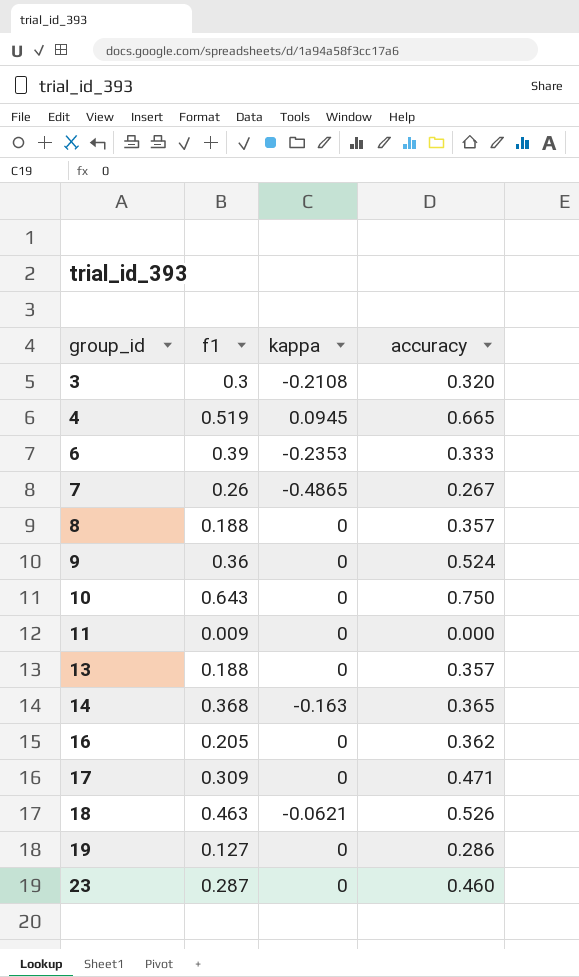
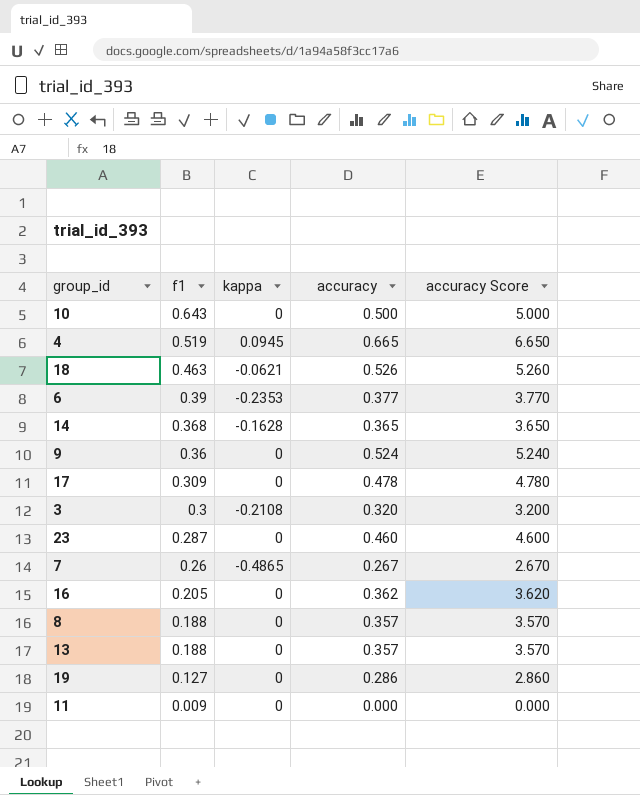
row order: group_id ascending -> f1 descending
column accuracy Score | formula: none -> [accuracy] * 10
10 | accuracy: 0.750 -> 0.500
6 | accuracy: 0.333 -> 0.377
14 | kappa: -0.163 -> -0.1628
17 | accuracy: 0.471 -> 0.478

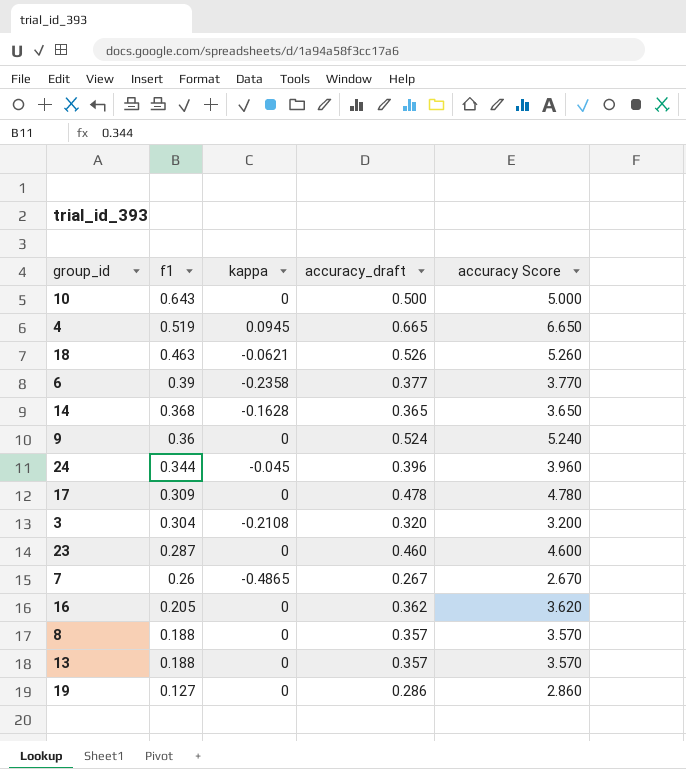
column name: accuracy -> accuracy_draft
row 11: 0.009 | 0 | 0.000 | 0.000 -> none
6 | kappa: -0.2353 -> -0.2358
row 24: none -> 0.344 | -0.045 | 0.396 | 3.960
3 | f1: 0.3 -> 0.304

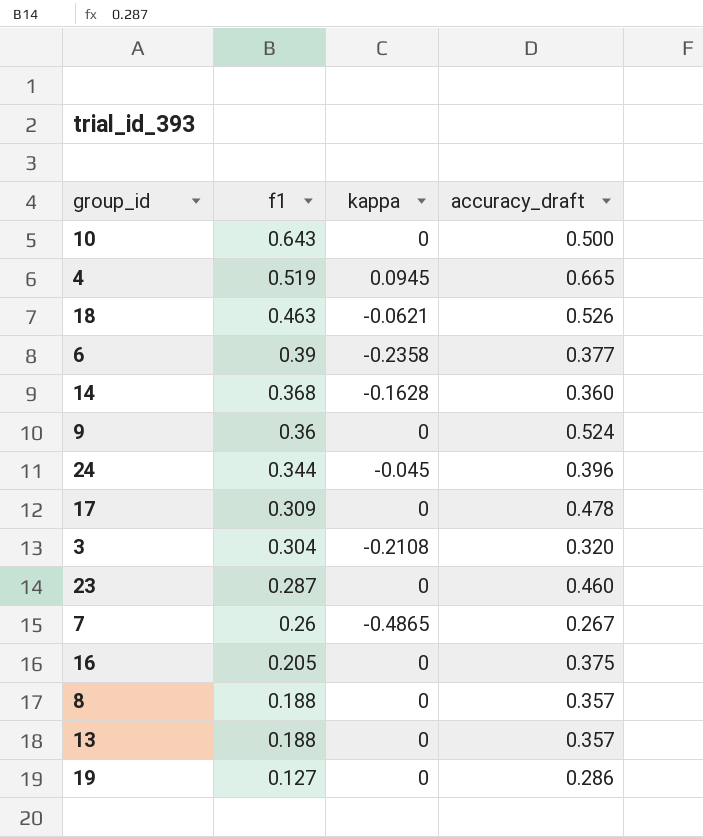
column accuracy Score | formula: [accuracy_draft] * 10 -> none
14 | accuracy_draft: 0.365 -> 0.360
16 | accuracy_draft: 0.362 -> 0.375

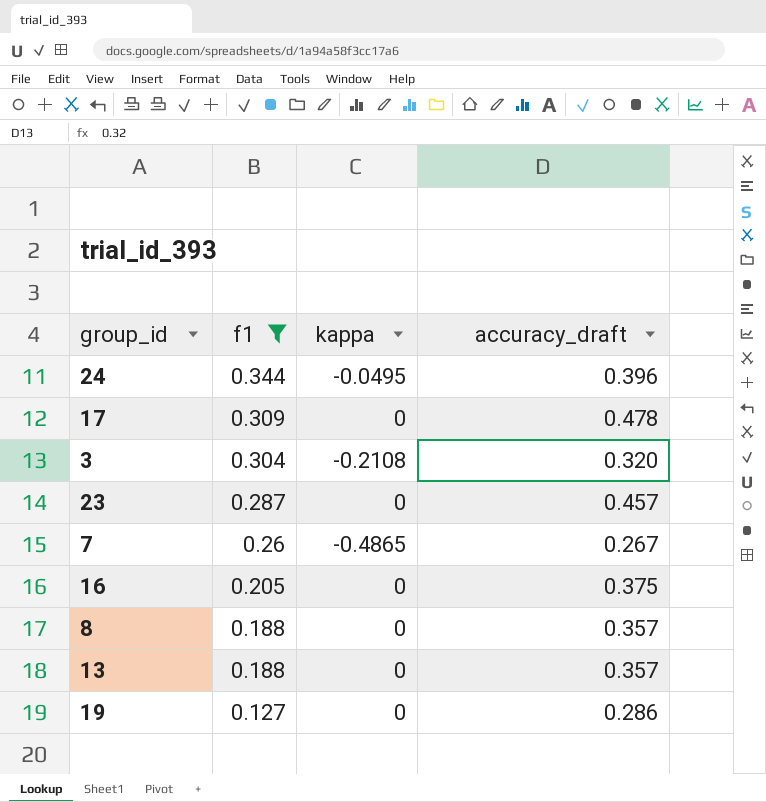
filter: none -> f1 <= 0.344
24 | kappa: -0.045 -> -0.0495
23 | accuracy_draft: 0.460 -> 0.457

